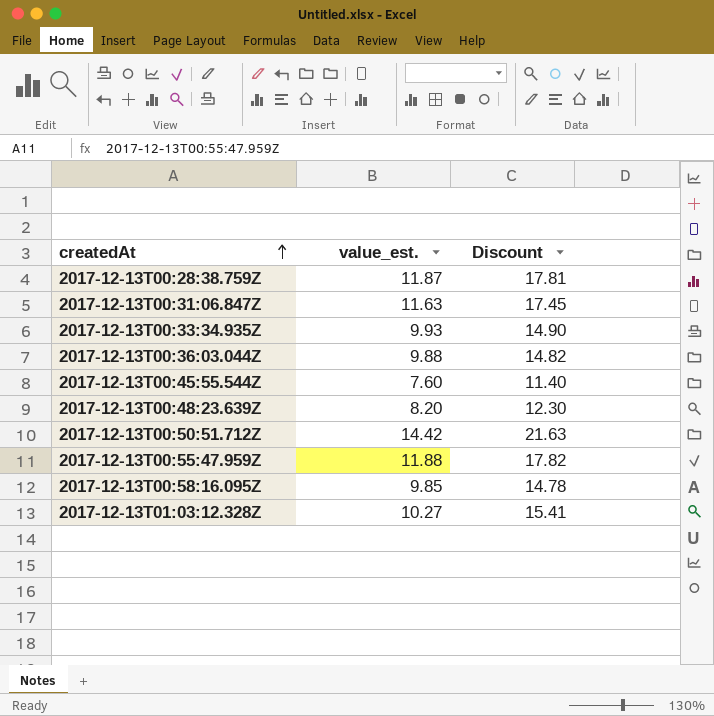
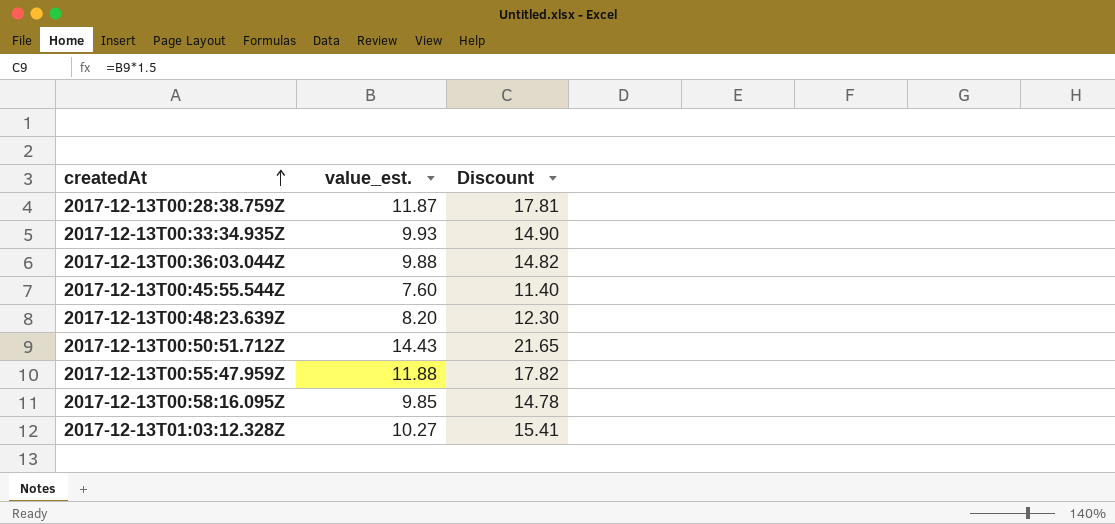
row 2017-12-13T00:31:06.847Z: 11.63 | 17.45 -> none
2017-12-13T00:50:51.712Z | value_est.: 14.42 -> 14.43
2017-12-13T00:50:51.712Z | Discount: 21.63 -> 21.65

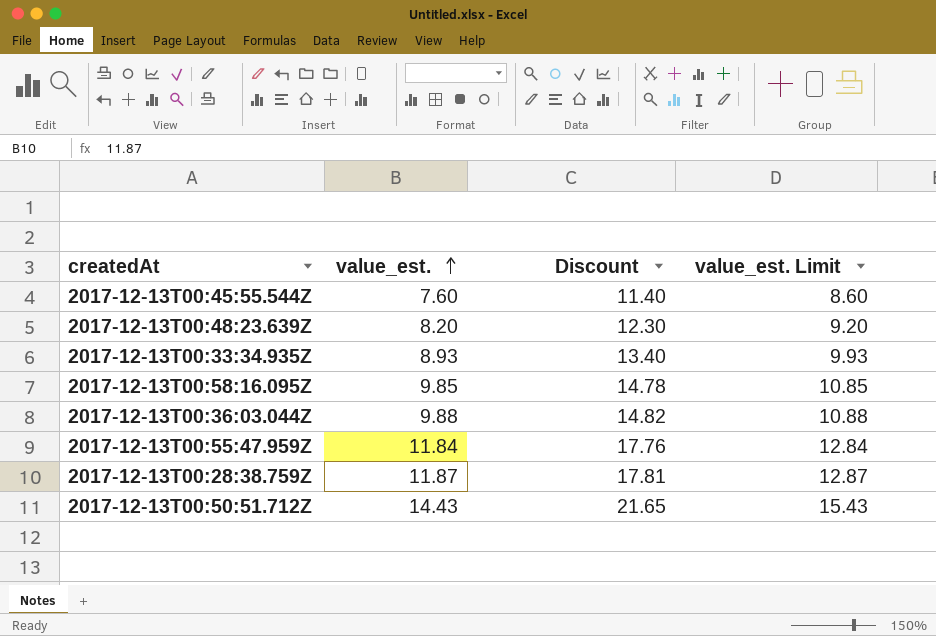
row order: createdAt ascending -> value_est. ascending
column value_est. Limit | formula: none -> [value_est.] + 1
row 2017-12-13T01:03:12.328Z: 10.27 | 15.41 -> none
2017-12-13T00:33:34.935Z | value_est.: 9.93 -> 8.93
2017-12-13T00:33:34.935Z | Discount: 14.90 -> 13.40
2017-12-13T00:55:47.959Z | value_est.: 11.88 -> 11.84
2017-12-13T00:55:47.959Z | Discount: 17.82 -> 17.76

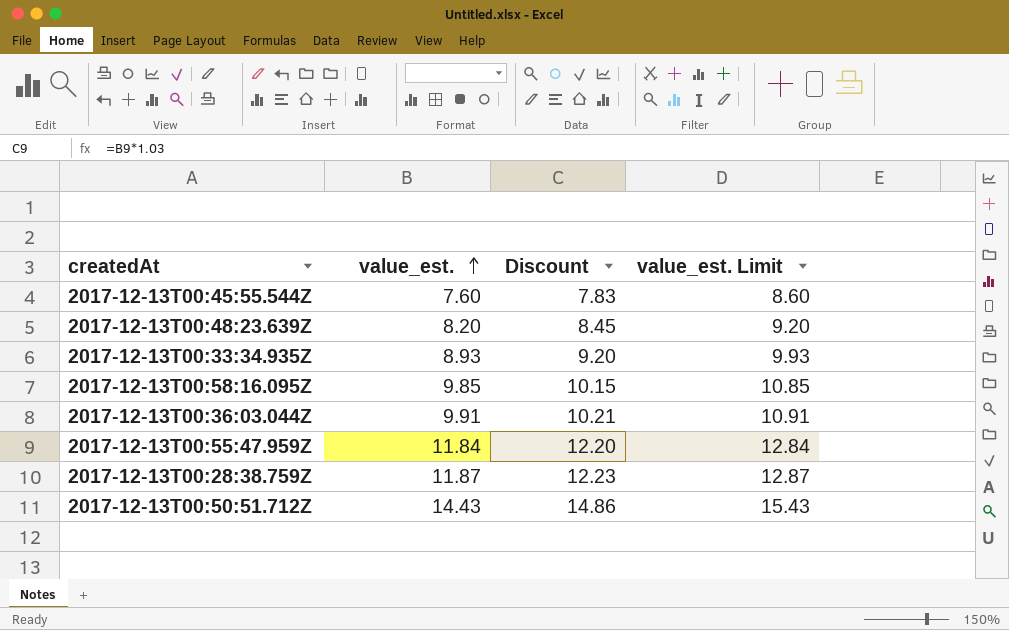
column Discount | formula: [value_est.] * 1.5 -> [value_est.] * 1.03
2017-12-13T00:36:03.044Z | value_est.: 9.88 -> 9.91
2017-12-13T00:36:03.044Z | value_est. Limit: 10.88 -> 10.91

